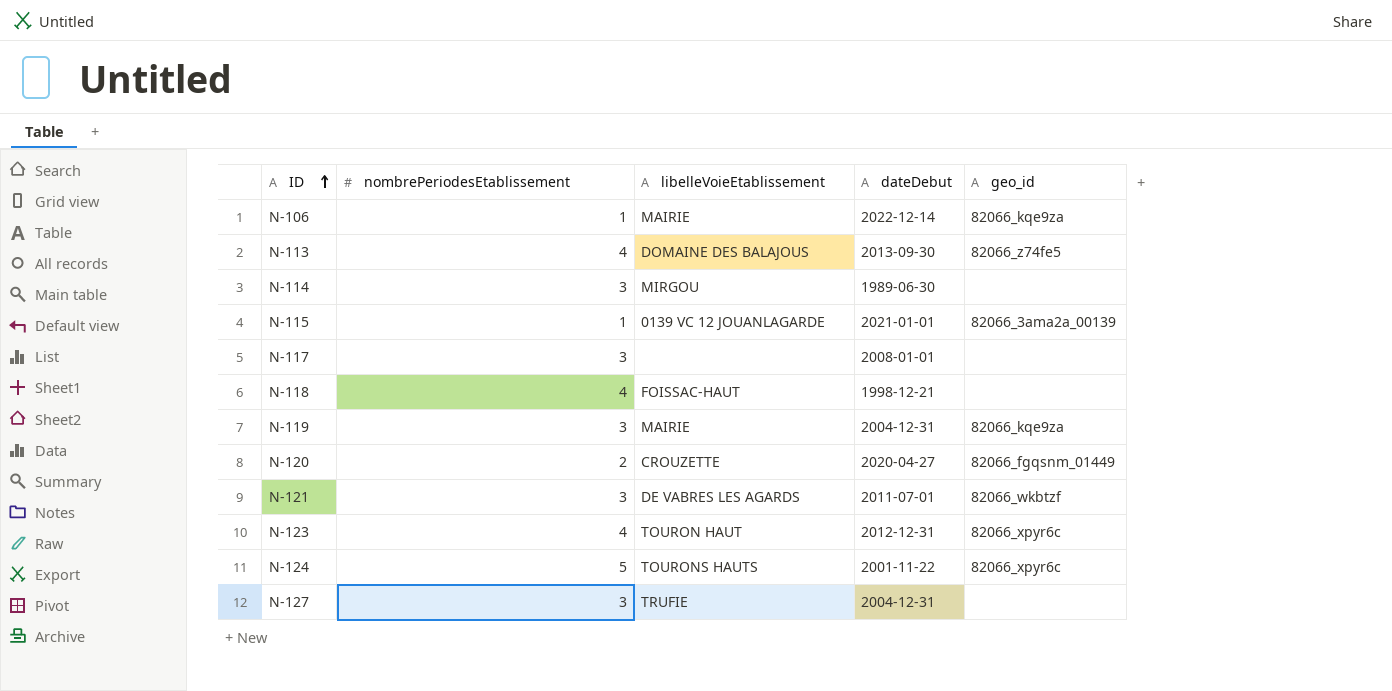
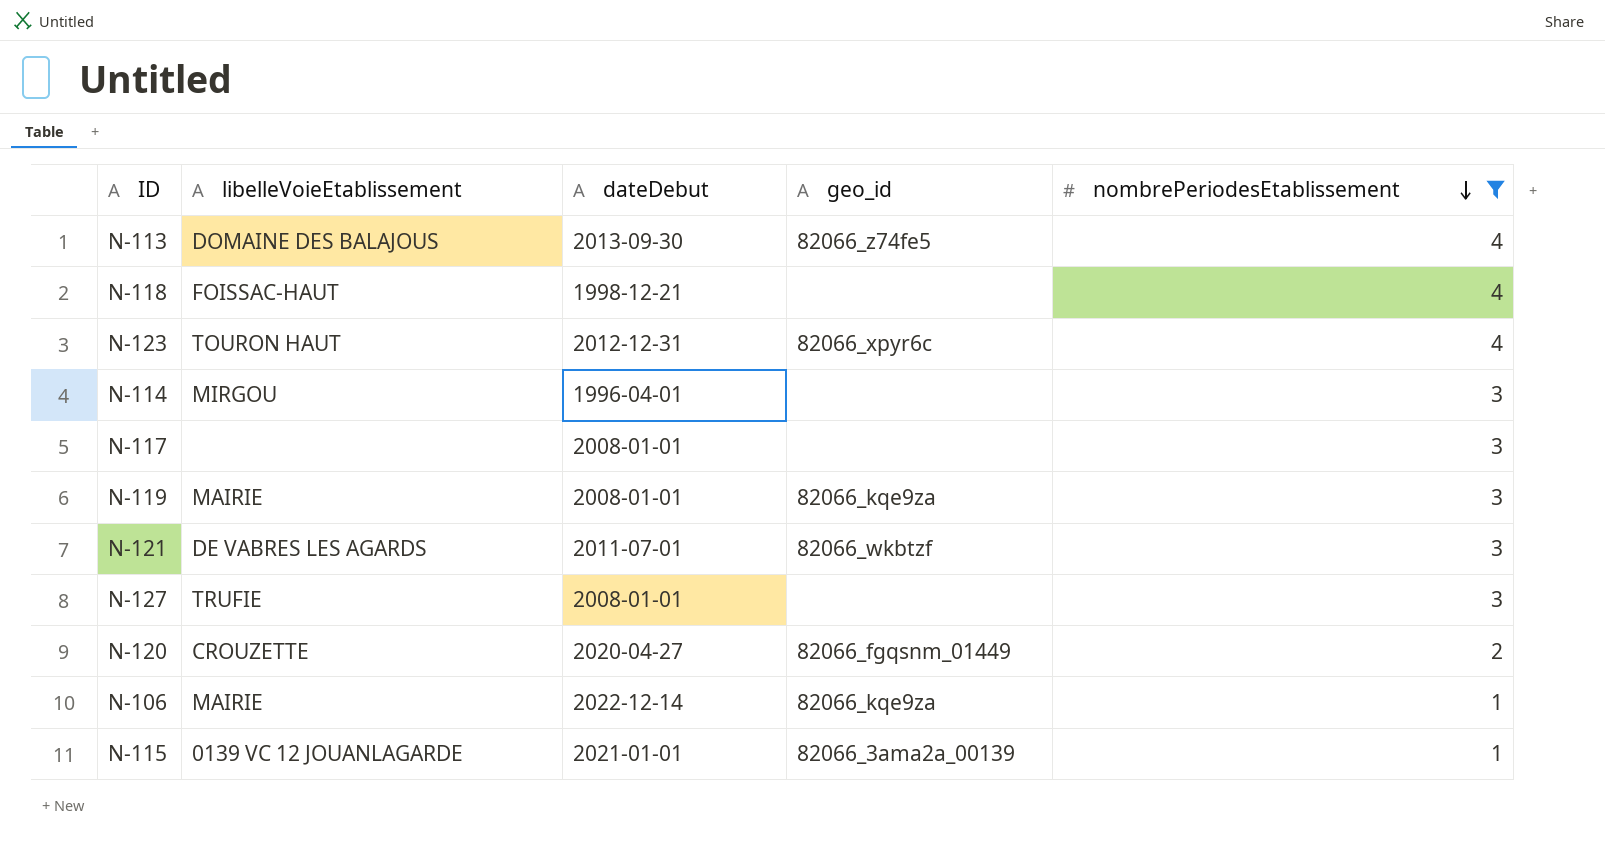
filter: none -> nombrePeriodesEtablissement != 5
row order: ID ascending -> nombrePeriodesEtablissement descending
column nombrePeriodesEtablissement | position: 2 -> 5
N-114 | dateDebut: 1989-06-30 -> 1996-04-01
N-119 | dateDebut: 2004-12-31 -> 2008-01-01
N-127 | dateDebut: 2004-12-31 -> 2008-01-01

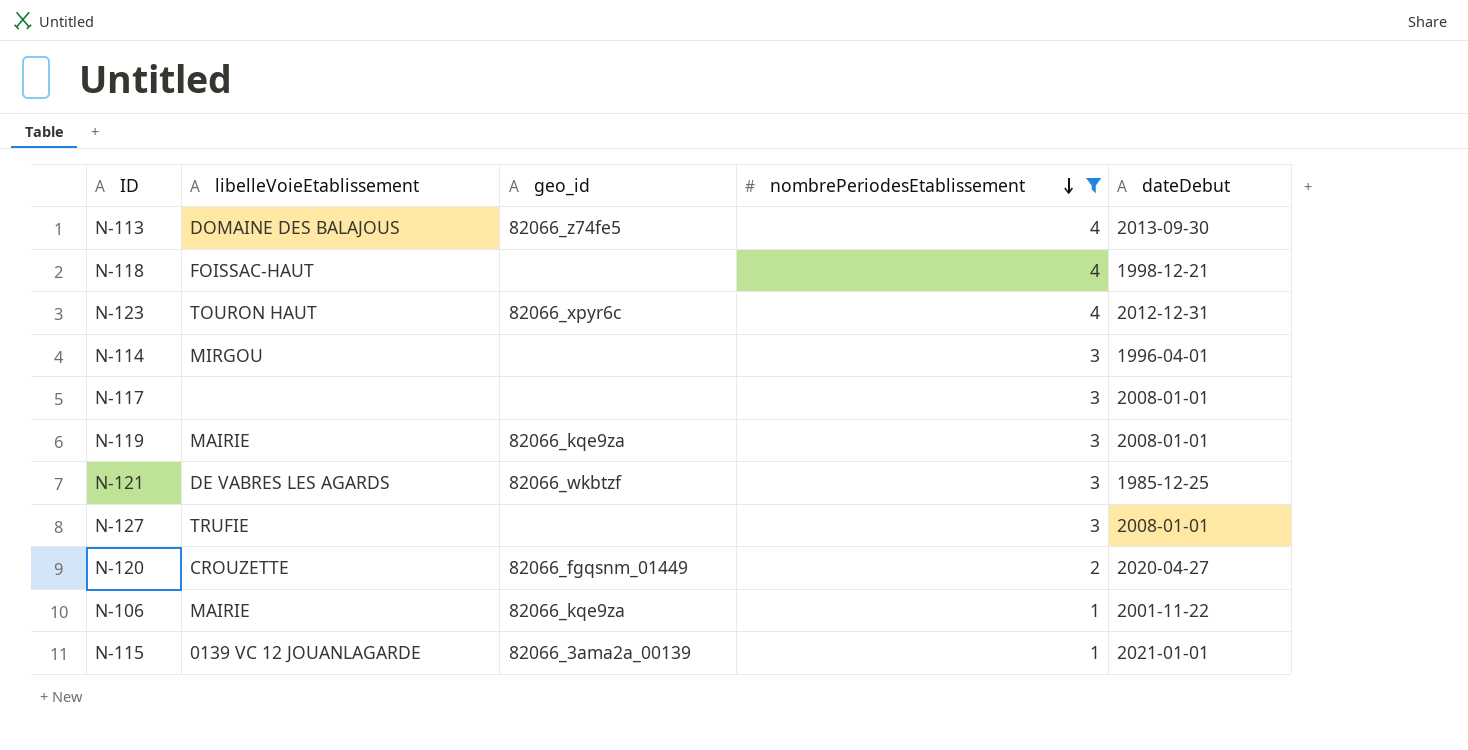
column dateDebut | position: 3 -> 5
N-121 | dateDebut: 2011-07-01 -> 1985-12-25
N-106 | dateDebut: 2022-12-14 -> 2001-11-22

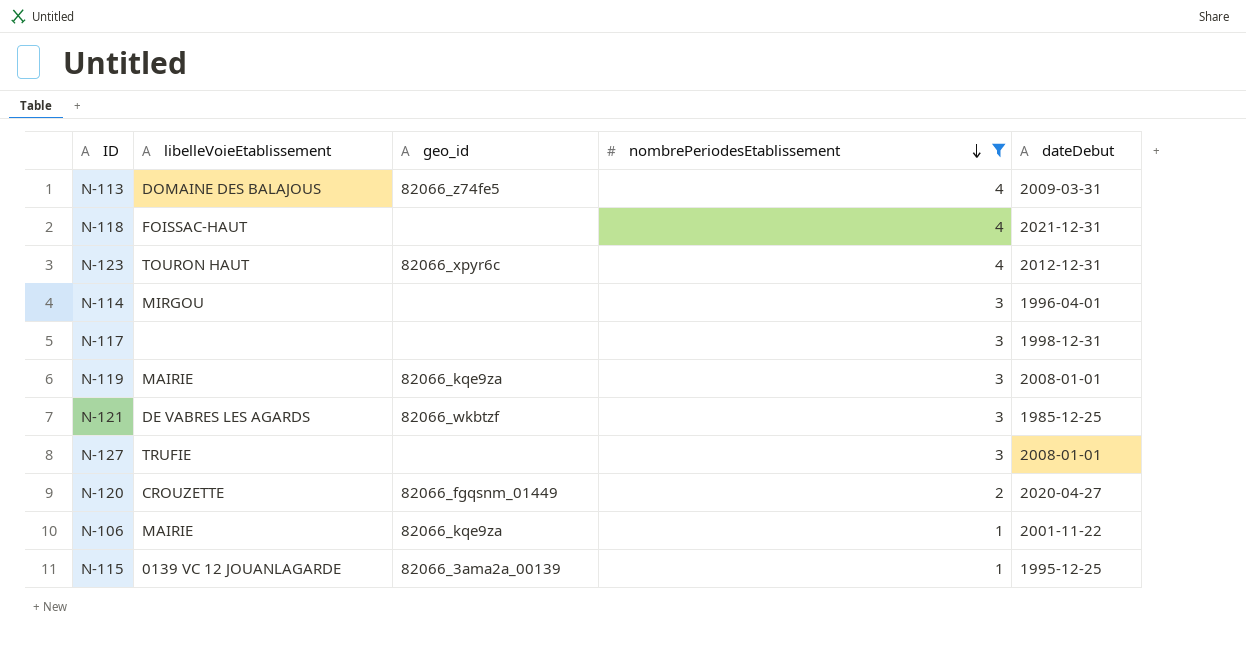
N-113 | dateDebut: 2013-09-30 -> 2009-03-31
N-118 | dateDebut: 1998-12-21 -> 2021-12-31
N-117 | dateDebut: 2008-01-01 -> 1998-12-31
N-115 | dateDebut: 2021-01-01 -> 1995-12-25

